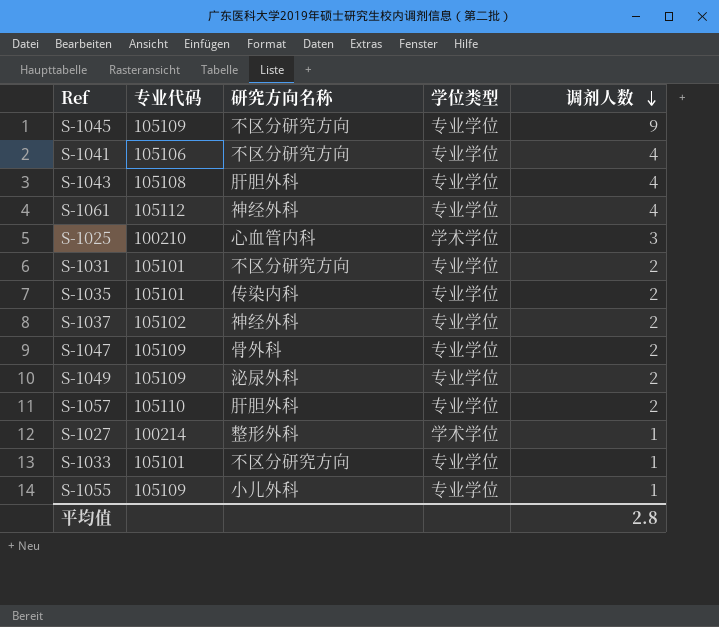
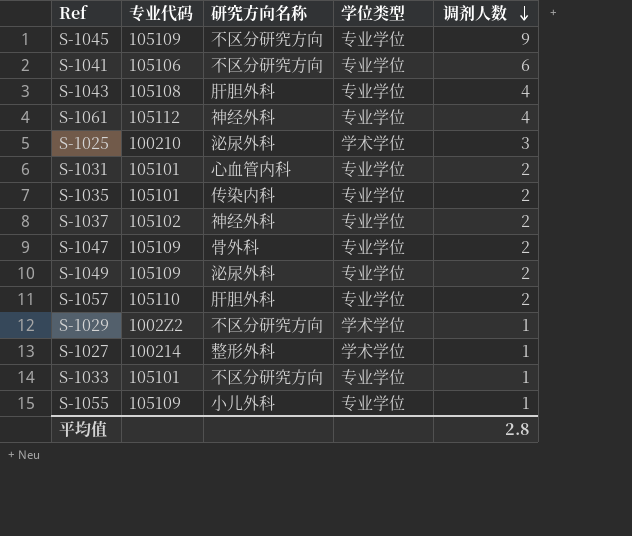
S-1041 | 调剂人数: 4 -> 6
S-1025 | 研究方向名称: 心血管内科 -> 泌尿外科
S-1031 | 研究方向名称: 不区分研究方向 -> 心血管内科
row S-1029: none -> 1002Z2 | 不区分研究方向 | 学术学位 | 1

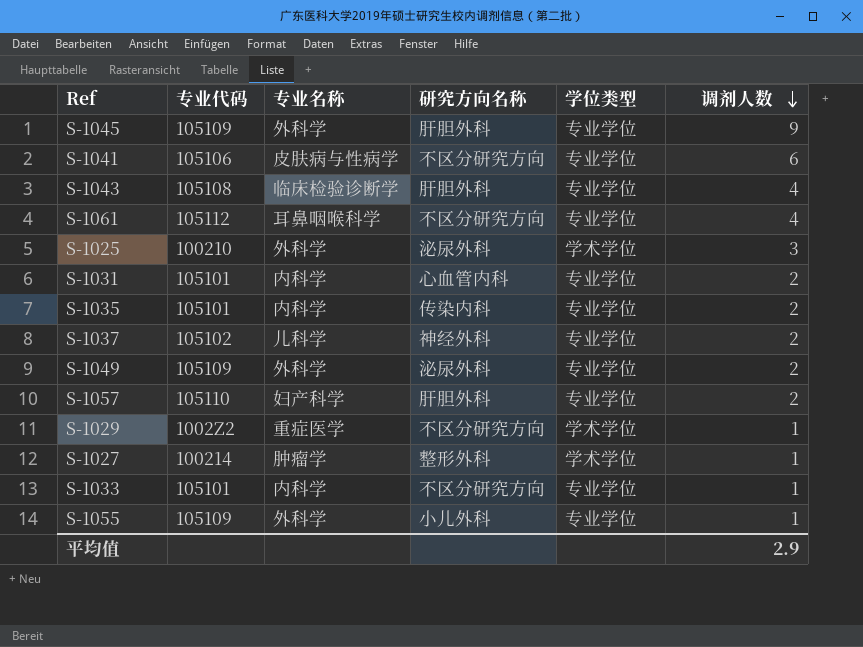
column 专业名称 | position: none -> 3
row S-1047: 105109 | 骨外科 | 专业学位 | 2 -> none
S-1045 | 研究方向名称: 不区分研究方向 -> 肝胆外科
S-1061 | 研究方向名称: 神经外科 -> 不区分研究方向
平均值 | 调剂人数: 2.8 -> 2.9

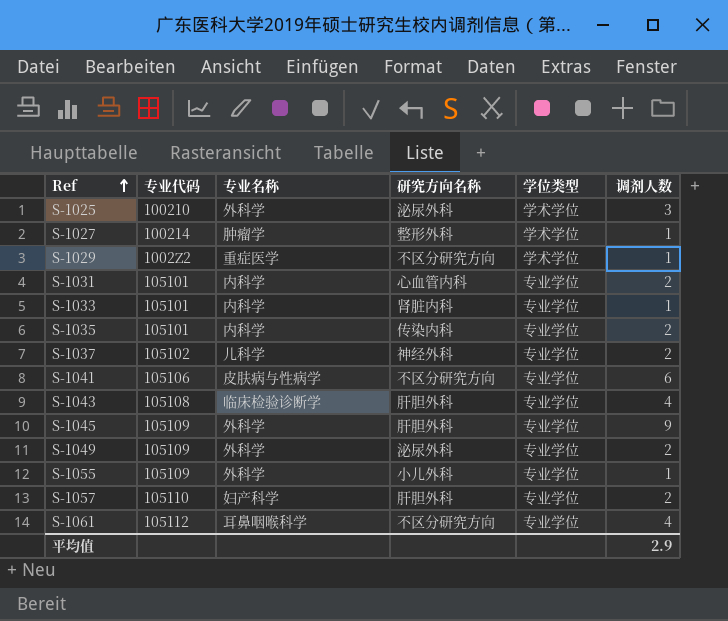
row order: 调剂人数 descending -> Ref ascending
S-1033 | 研究方向名称: 不区分研究方向 -> 肾脏内科

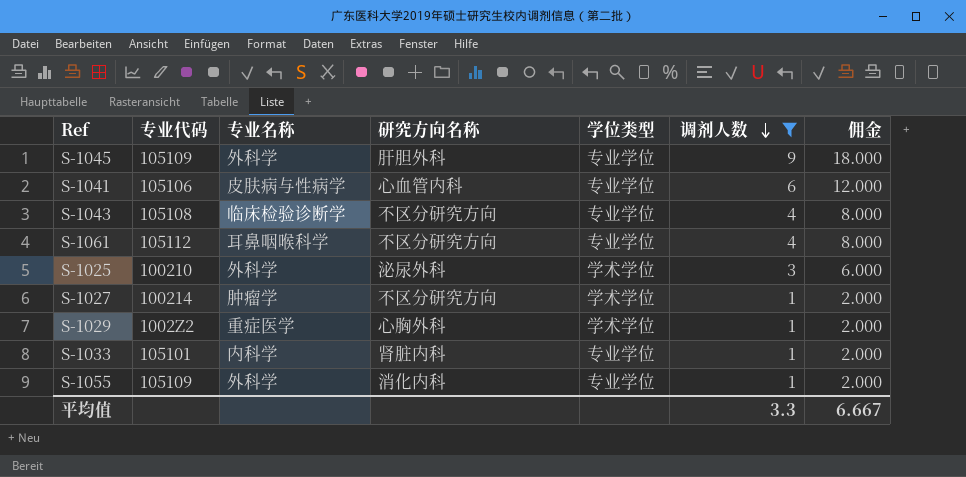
filter: none -> 调剂人数 != 2
row order: Ref ascending -> 调剂人数 descending
column 佣金 | formula: none -> [调剂人数] * 2
S-1041 | 研究方向名称: 不区分研究方向 -> 心血管内科
S-1043 | 研究方向名称: 肝胆外科 -> 不区分研究方向
S-1027 | 研究方向名称: 整形外科 -> 不区分研究方向
S-1029 | 研究方向名称: 不区分研究方向 -> 心胸外科
S-1055 | 研究方向名称: 小儿外科 -> 消化内科
平均值 | 调剂人数: 2.9 -> 3.3

